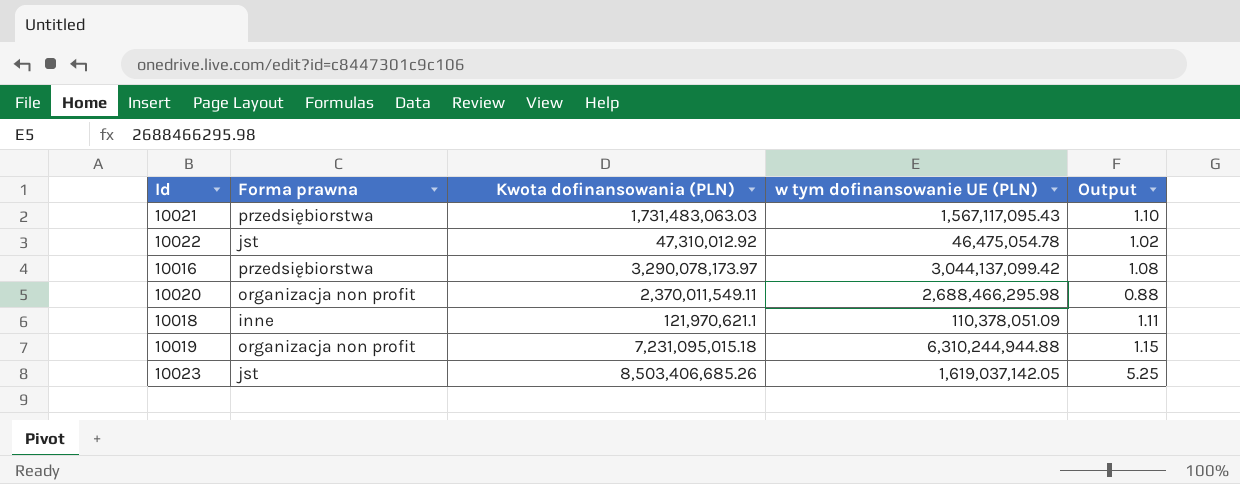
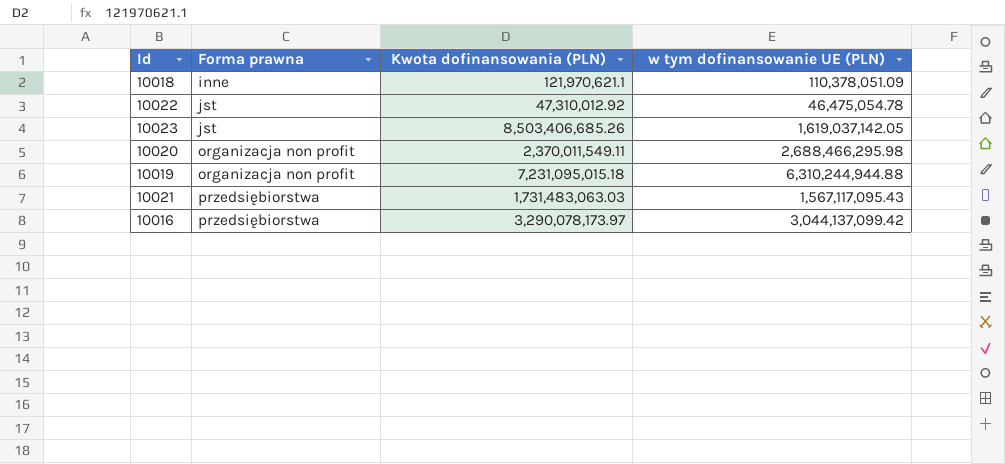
row order: none -> Forma prawna ascending
column Output | formula: [Kwota dofinansowania (PLN)] / [w tym dofinansowanie UE (PLN)] -> none

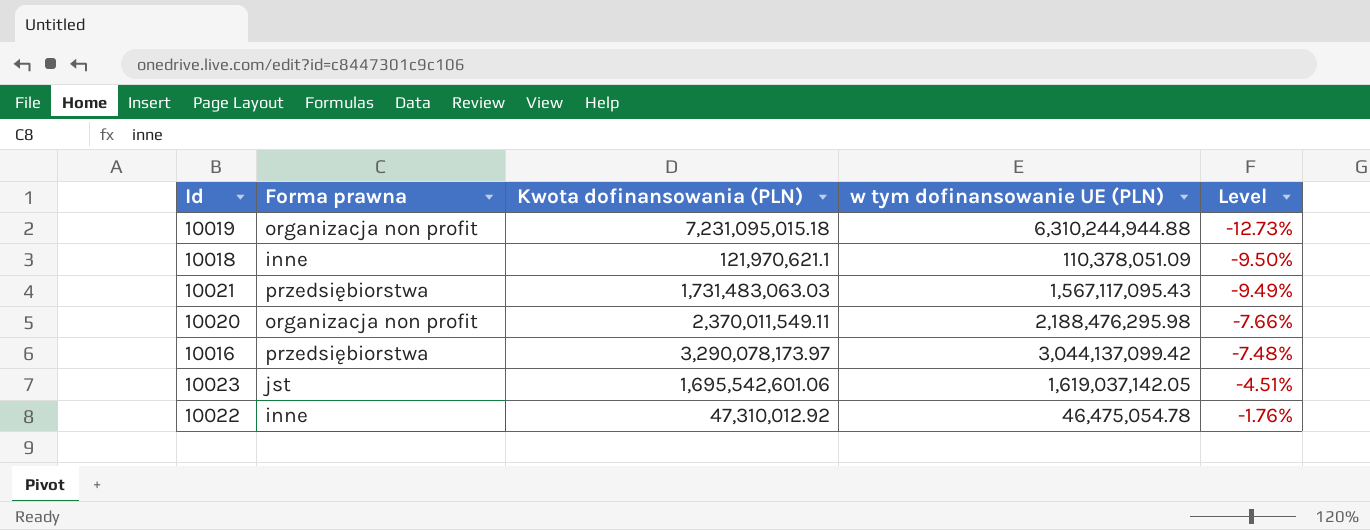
row order: Forma prawna ascending -> Level ascending
column Level | formula: none -> ([w tym dofinansowanie UE (PLN)] - [Kwota dofinansowania (PLN)]) / [Kwota dofinansowania (PLN)]
10020 | w tym dofinansowanie UE (PLN): 2,688,466,295.98 -> 2,188,476,295.98
10023 | Kwota dofinansowania (PLN): 8,503,406,685.26 -> 1,695,542,601.06
10022 | Forma prawna: jst -> inne

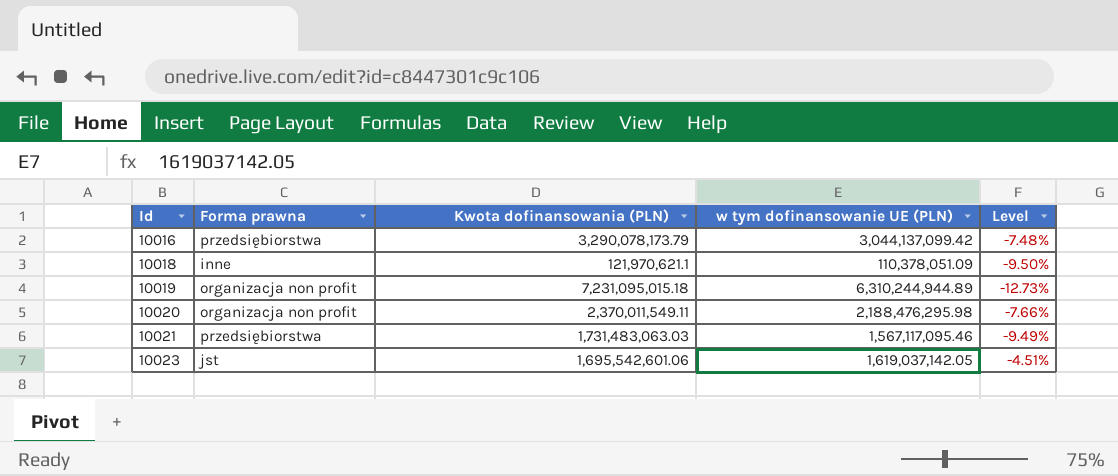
row order: Level ascending -> Id ascending
row 10022: inne | 47,310,012.92 | 46,475,054.78 | -1.76% -> none
10016 | Kwota dofinansowania (PLN): 3,290,078,173.97 -> 3,290,078,173.79
10019 | w tym dofinansowanie UE (PLN): 6,310,244,944.88 -> 6,310,244,944.89
10021 | w tym dofinansowanie UE (PLN): 1,567,117,095.43 -> 1,567,117,095.46

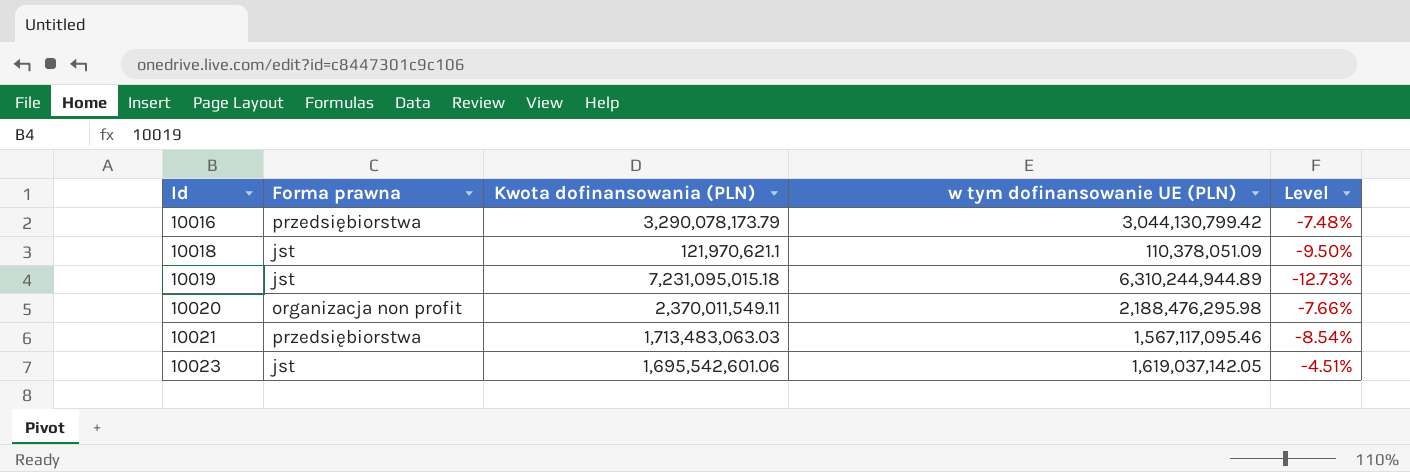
10016 | w tym dofinansowanie UE (PLN): 3,044,137,099.42 -> 3,044,130,799.42
10018 | Forma prawna: inne -> jst
10019 | Forma prawna: organizacja non profit -> jst
10021 | Kwota dofinansowania (PLN): 1,731,483,063.03 -> 1,713,483,063.03
10021 | Level: -9.49% -> -8.54%

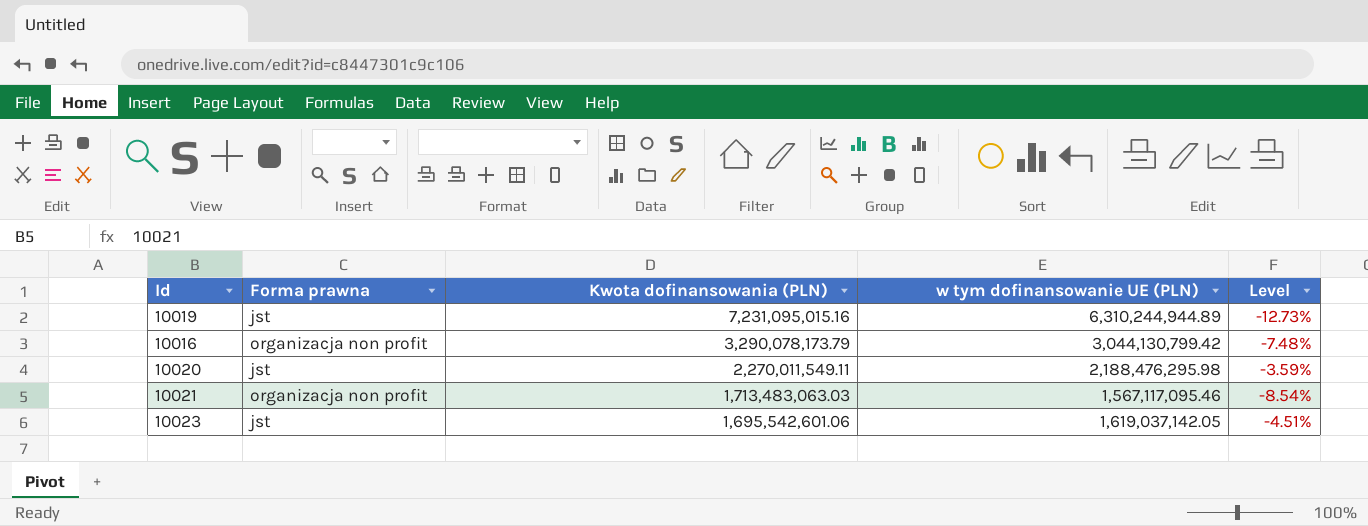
row order: Id ascending -> Kwota dofinansowania (PLN) descending
row 10018: jst | 121,970,621.1 | 110,378,051.09 | -9.50% -> none
10019 | Kwota dofinansowania (PLN): 7,231,095,015.18 -> 7,231,095,015.16
10016 | Forma prawna: przedsiębiorstwa -> organizacja non profit
10020 | Forma prawna: organizacja non profit -> jst
10020 | Kwota dofinansowania (PLN): 2,370,011,549.11 -> 2,270,011,549.11
10020 | Level: -7.66% -> -3.59%
10021 | Forma prawna: przedsiębiorstwa -> organizacja non profit

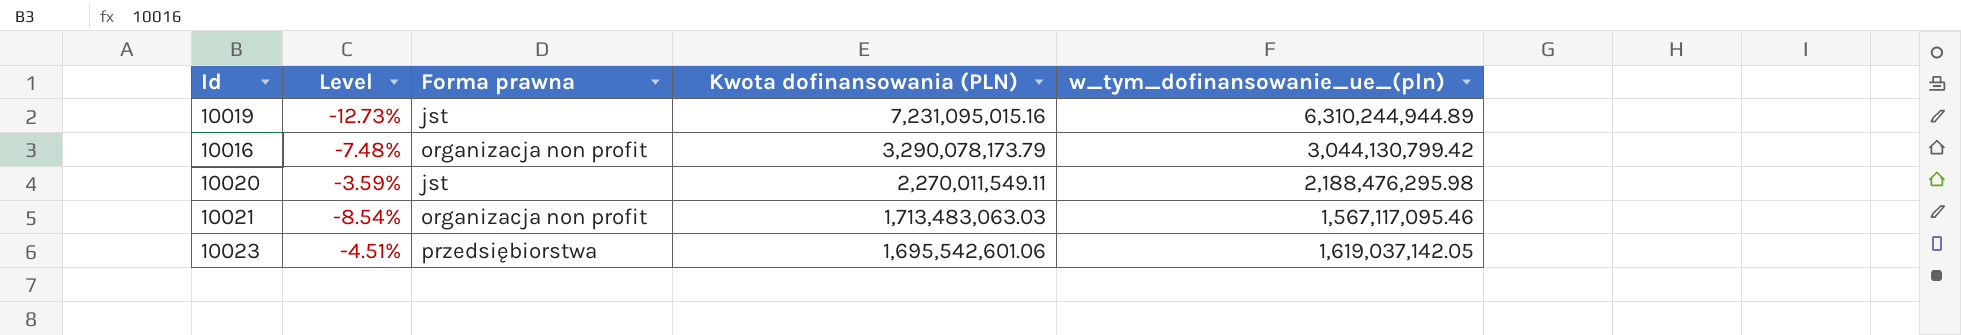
column Level | position: 5 -> 2
column name: w tym dofinansowanie UE (PLN) -> w_tym_dofinansowanie_ue_(pln)
10023 | Forma prawna: jst -> przedsiębiorstwa

